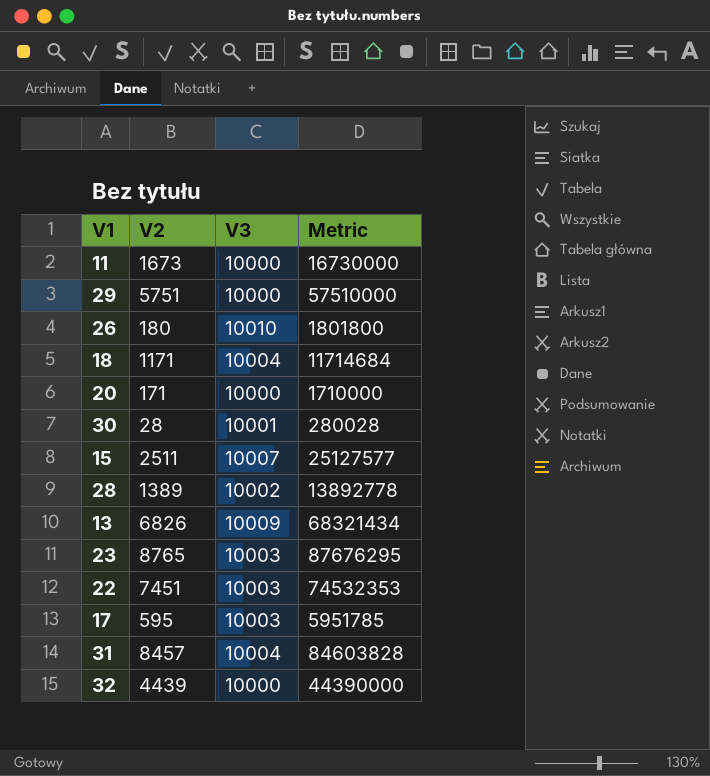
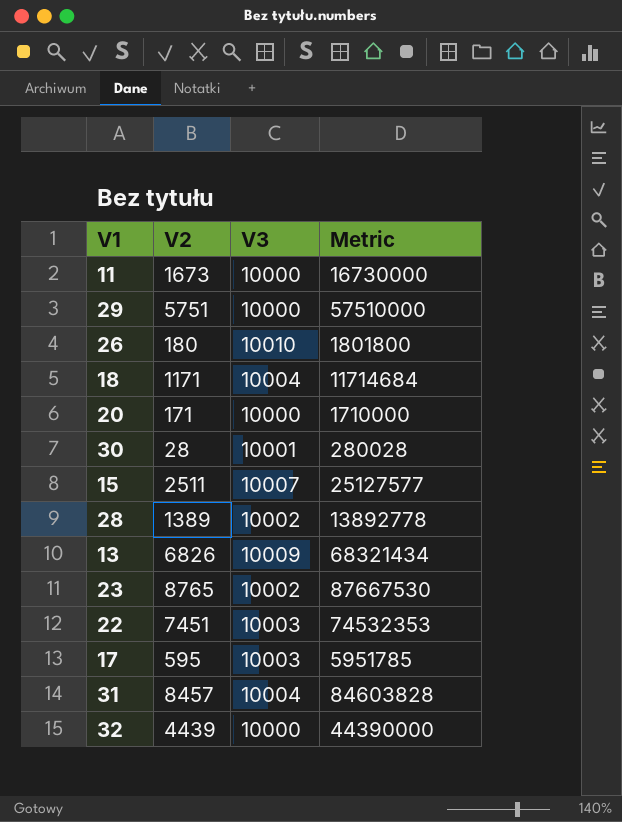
23 | V3: 10003 -> 10002
23 | Metric: 87676295 -> 87667530

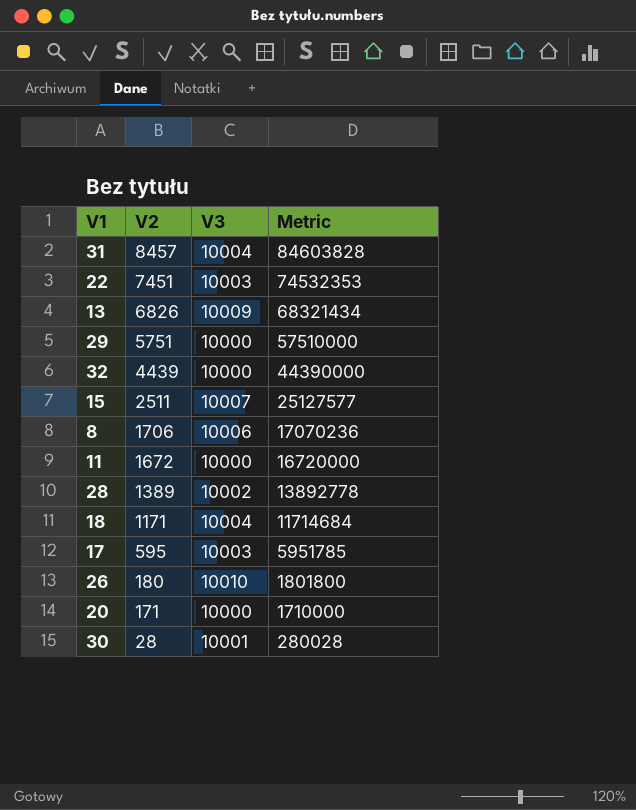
row order: none -> V2 descending
row 23: 8765 | 10002 | 87667530 -> none
row 8: none -> 1706 | 10006 | 17070236
11 | V2: 1673 -> 1672
11 | Metric: 16730000 -> 16720000

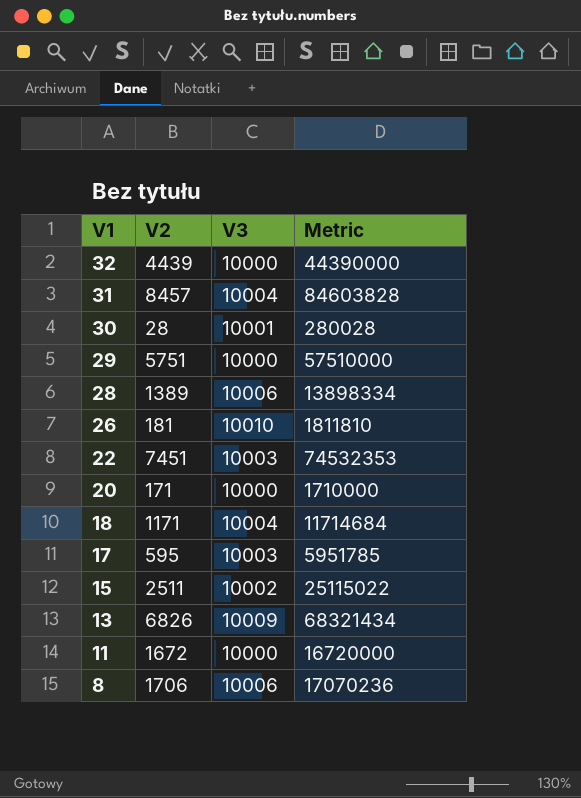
row order: V2 descending -> V1 descending
28 | V3: 10002 -> 10006
28 | Metric: 13892778 -> 13898334
26 | V2: 180 -> 181
26 | Metric: 1801800 -> 1811810
15 | V3: 10007 -> 10002
15 | Metric: 25127577 -> 25115022

